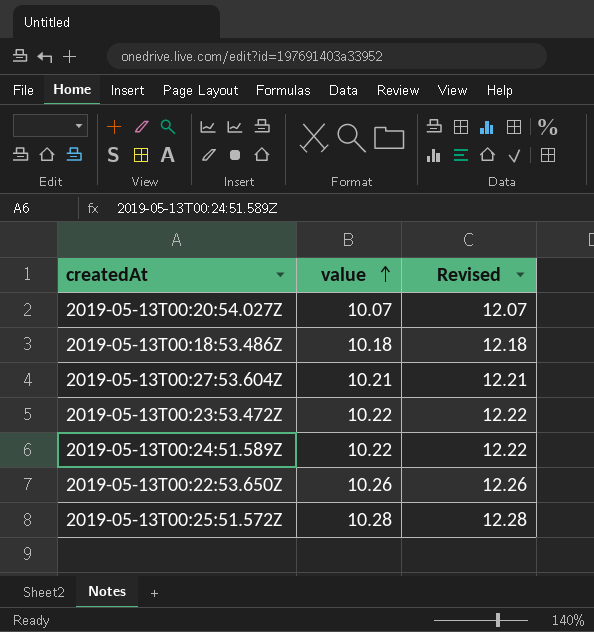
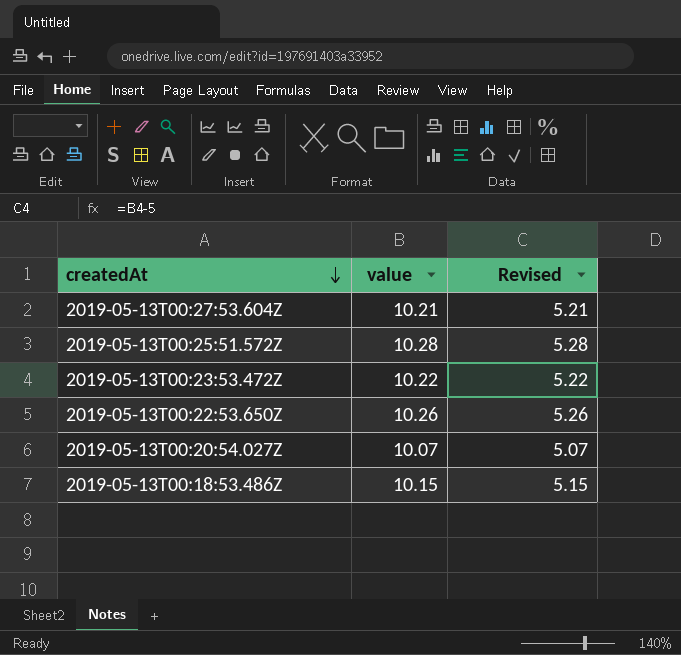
row order: value ascending -> createdAt descending
column Revised | formula: [value] + 2 -> [value] - 5
row 2019-05-13T00:24:51.589Z: 10.22 | 12.22 -> none
2019-05-13T00:18:53.486Z | value: 10.18 -> 10.15

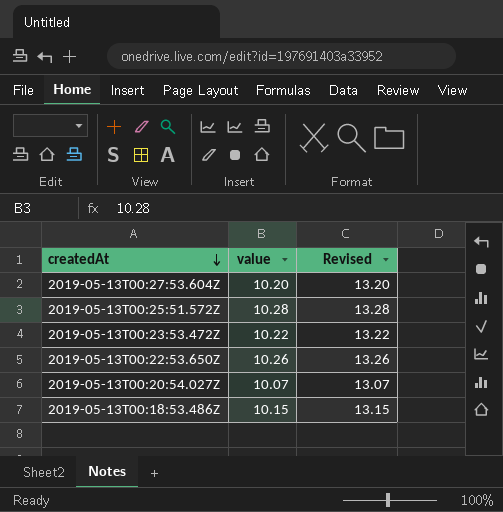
column Revised | formula: [value] - 5 -> [value] + 3
2019-05-13T00:27:53.604Z | value: 10.21 -> 10.20

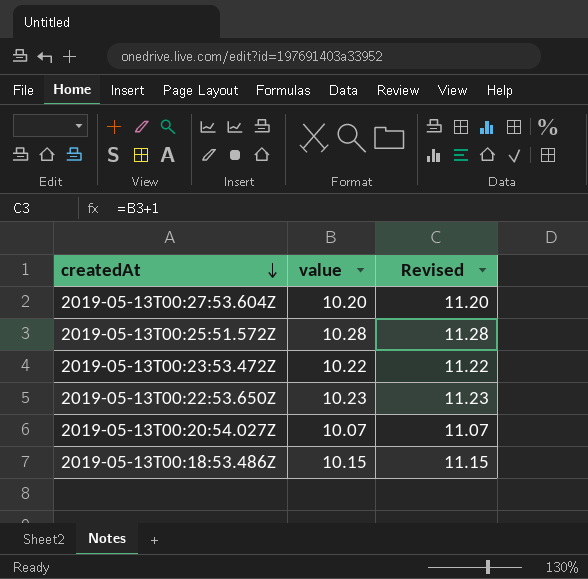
column Revised | formula: [value] + 3 -> [value] + 1
2019-05-13T00:22:53.650Z | value: 10.26 -> 10.23

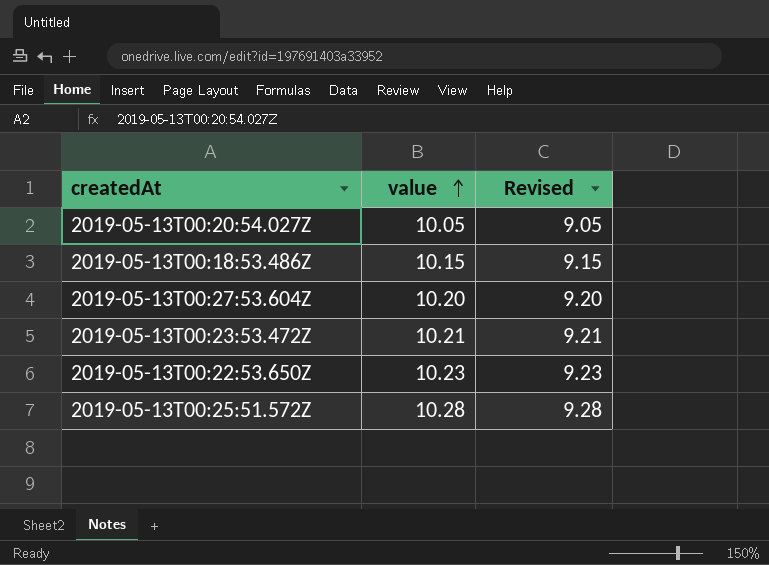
row order: createdAt descending -> value ascending
column Revised | formula: [value] + 1 -> [value] - 1
2019-05-13T00:20:54.027Z | value: 10.07 -> 10.05
2019-05-13T00:23:53.472Z | value: 10.22 -> 10.21

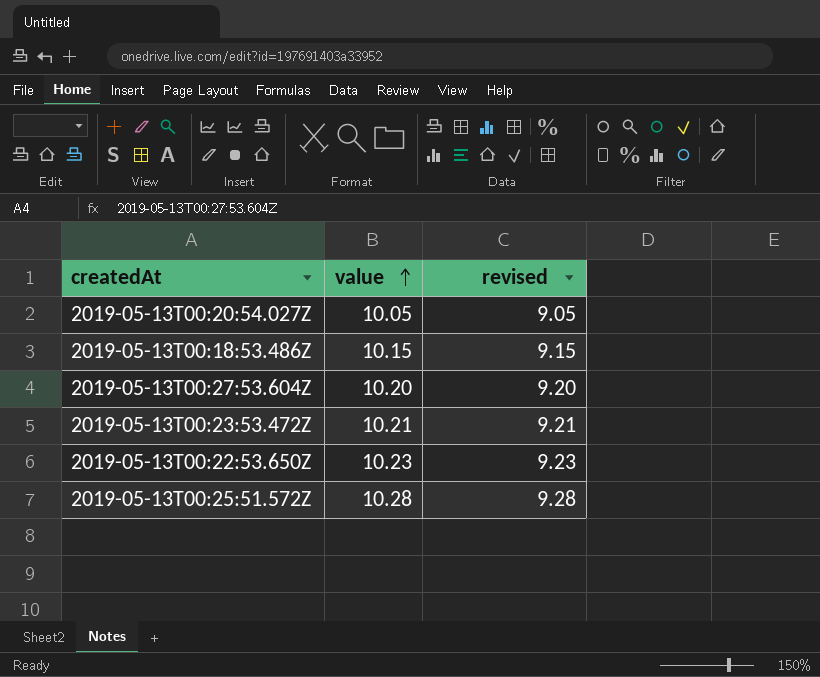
column name: Revised -> revised

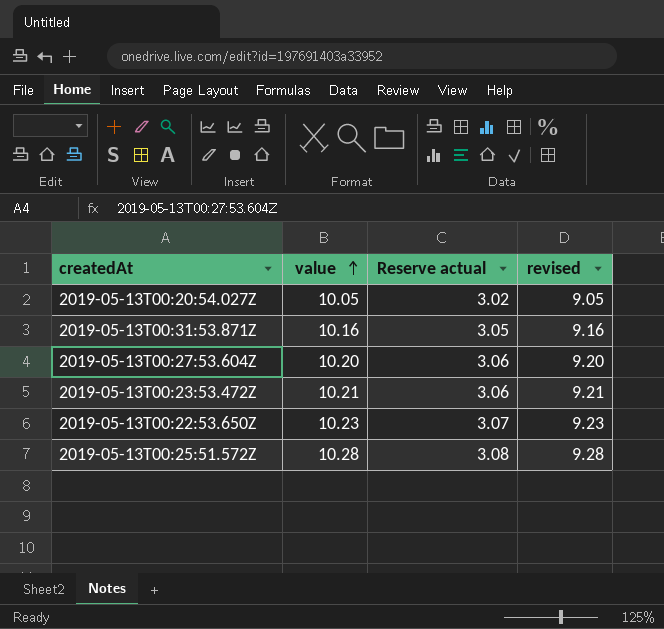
column Reserve actual | formula: none -> [value] * 0.3
row 2019-05-13T00:18:53.486Z: 10.15 | 9.15 -> none
row 2019-05-13T00:31:53.871Z: none -> 10.16 | 3.05 | 9.16

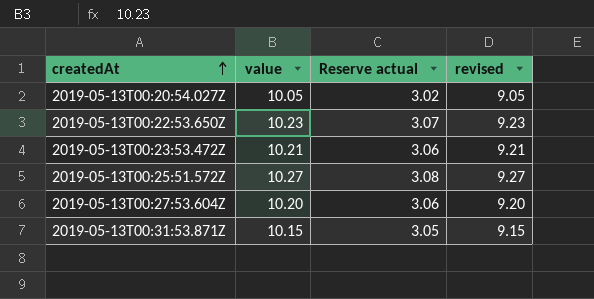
row order: value ascending -> createdAt ascending
2019-05-13T00:25:51.572Z | value: 10.28 -> 10.27
2019-05-13T00:25:51.572Z | revised: 9.28 -> 9.27
2019-05-13T00:31:53.871Z | value: 10.16 -> 10.15
2019-05-13T00:31:53.871Z | revised: 9.16 -> 9.15

